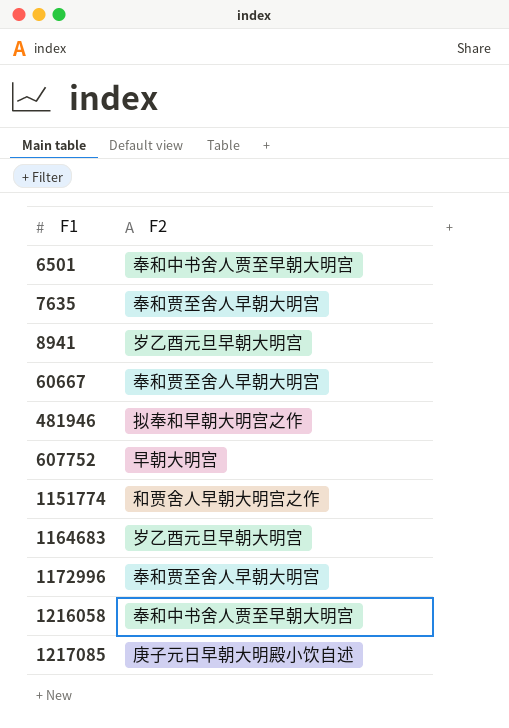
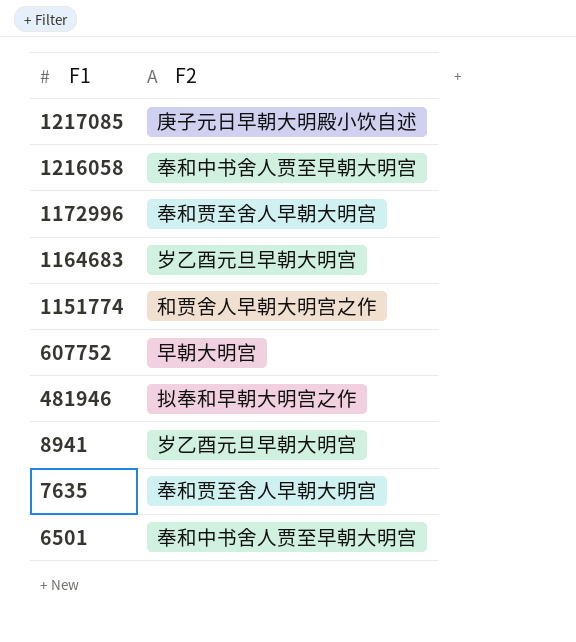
row order: F1 ascending -> F1 descending
row 60667: 奉和贾至舍人早朝大明宫 -> none

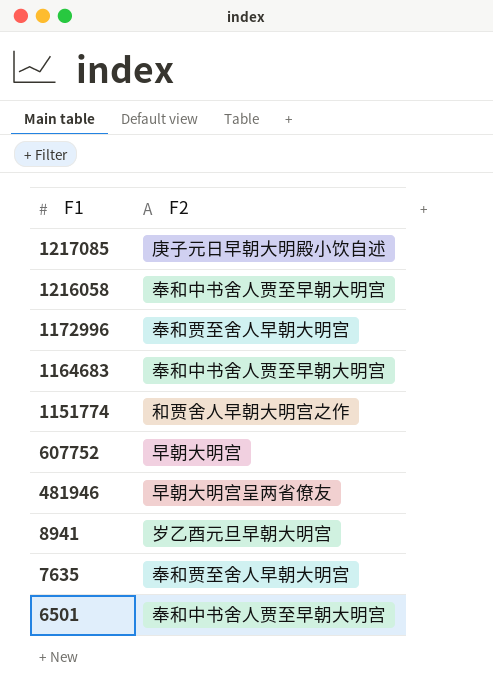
1164683 | F2: 岁乙酉元旦早朝大明宫 -> 奉和中书舍人贾至早朝大明宫
481946 | F2: 拟奉和早朝大明宫之作 -> 早朝大明宫呈两省僚友

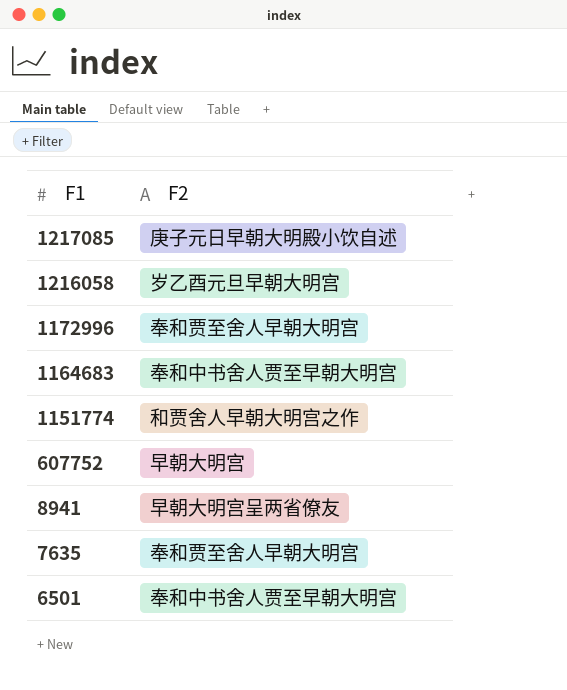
row 481946: 早朝大明宫呈两省僚友 -> none
1216058 | F2: 奉和中书舍人贾至早朝大明宫 -> 岁乙酉元旦早朝大明宫
8941 | F2: 岁乙酉元旦早朝大明宫 -> 早朝大明宫呈两省僚友

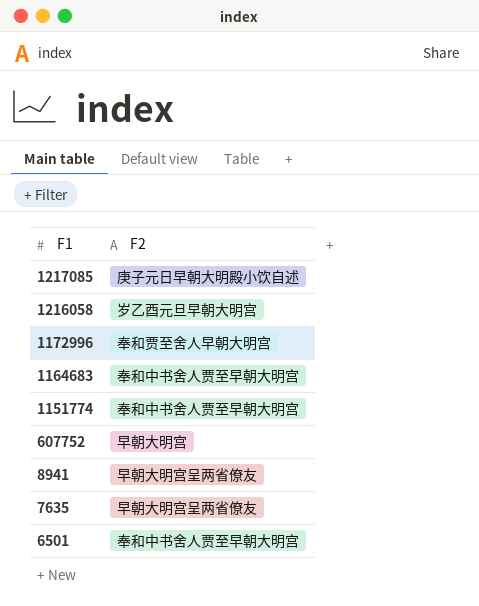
1151774 | F2: 和贾舍人早朝大明宫之作 -> 奉和中书舍人贾至早朝大明宫
7635 | F2: 奉和贾至舍人早朝大明宫 -> 早朝大明宫呈两省僚友

